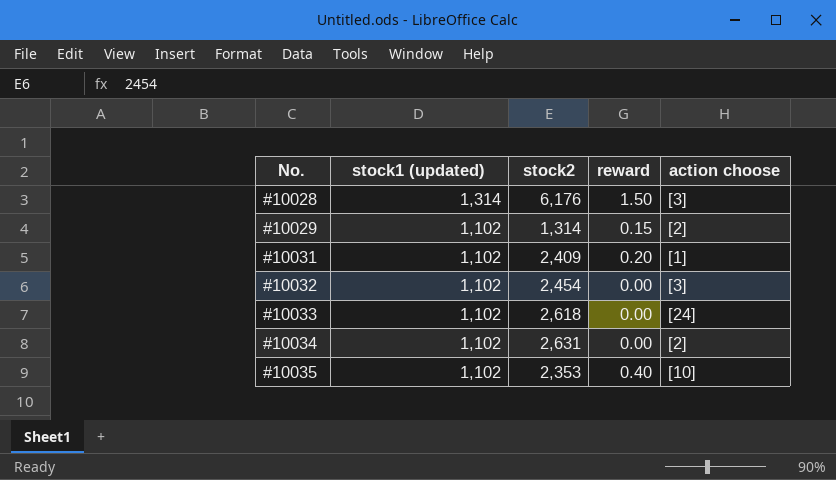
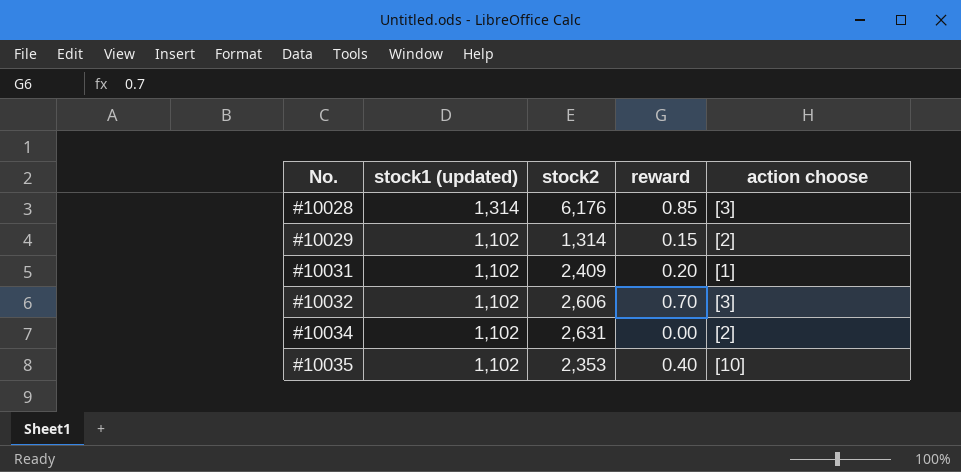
row #10033: 1,102 | 2,618 | 0.00 | [24] -> none
#10028 | reward: 1.50 -> 0.85
#10032 | stock2: 2,454 -> 2,606
#10032 | reward: 0.00 -> 0.70

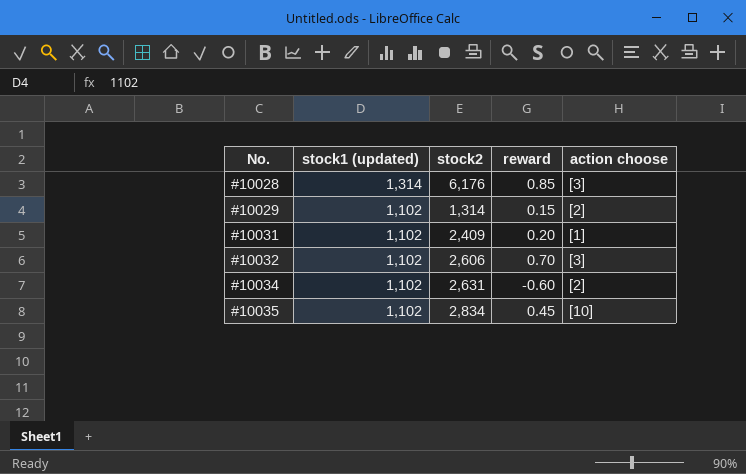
#10034 | reward: 0.00 -> -0.60
#10035 | stock2: 2,353 -> 2,834
#10035 | reward: 0.40 -> 0.45

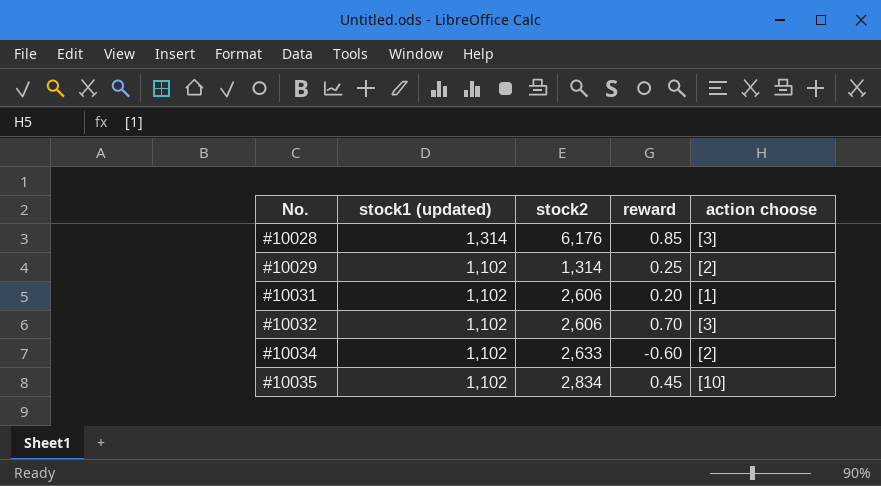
#10029 | reward: 0.15 -> 0.25
#10031 | stock2: 2,409 -> 2,606
#10034 | stock2: 2,631 -> 2,633

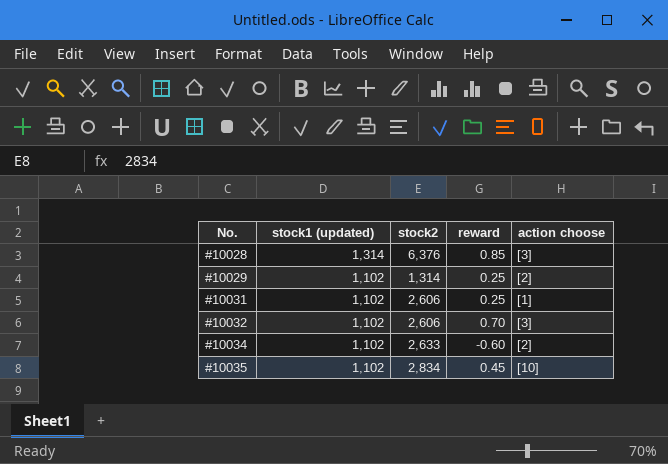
#10028 | stock2: 6,176 -> 6,376
#10031 | reward: 0.20 -> 0.25

